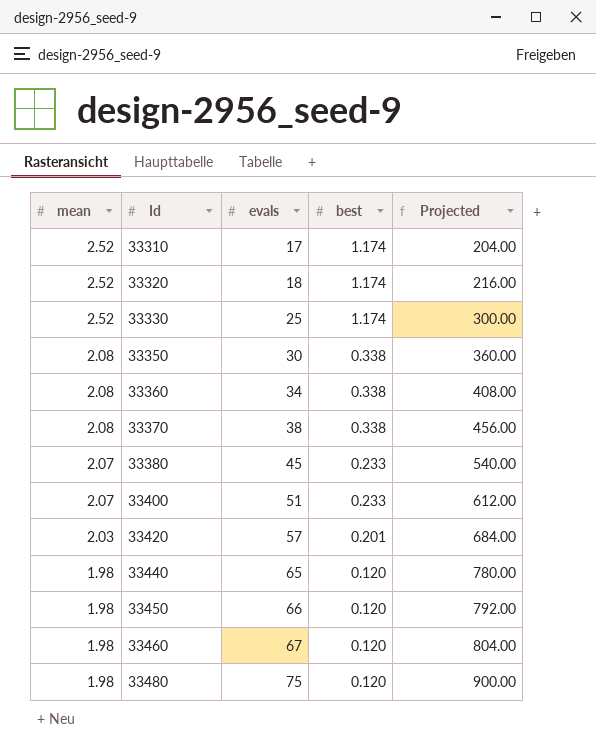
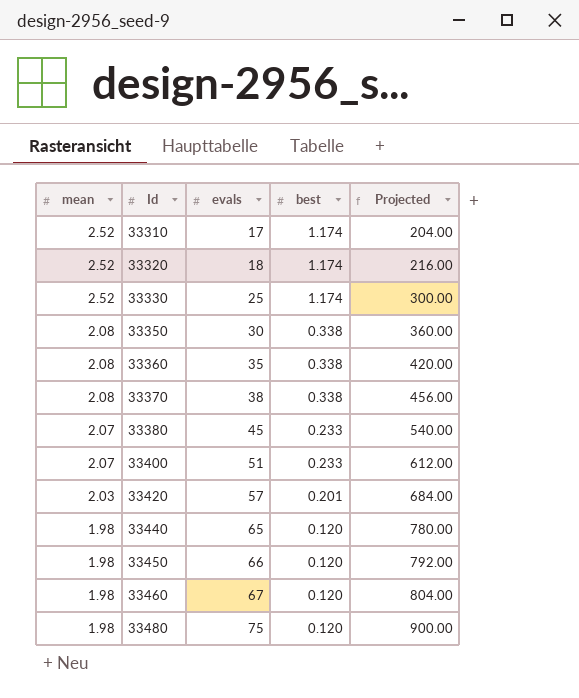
33360 | evals: 34 -> 35
33360 | Projected: 408.00 -> 420.00

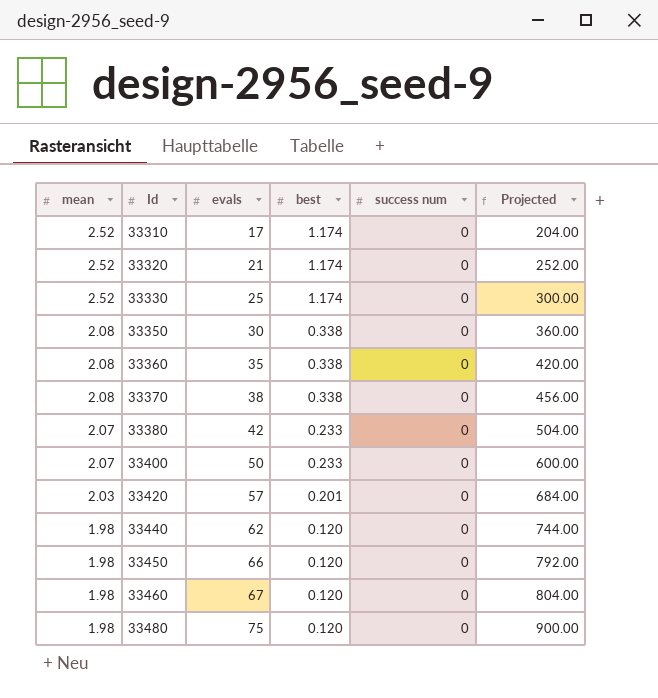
column success num | position: none -> 5
33320 | evals: 18 -> 21
33320 | Projected: 216.00 -> 252.00
33380 | evals: 45 -> 42
33380 | Projected: 540.00 -> 504.00
33400 | evals: 51 -> 50
33400 | Projected: 612.00 -> 600.00
33440 | evals: 65 -> 62
33440 | Projected: 780.00 -> 744.00

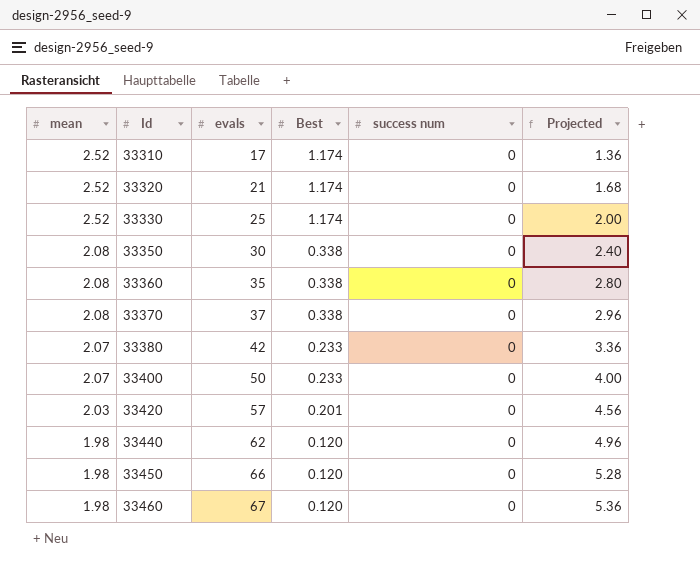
column name: best -> Best
column Projected | formula: [evals] * 12 -> [evals] * 0.08
row 33480: 1.98 | 75 | 0.120 | 0 | 900.00 -> none
33370 | evals: 38 -> 37

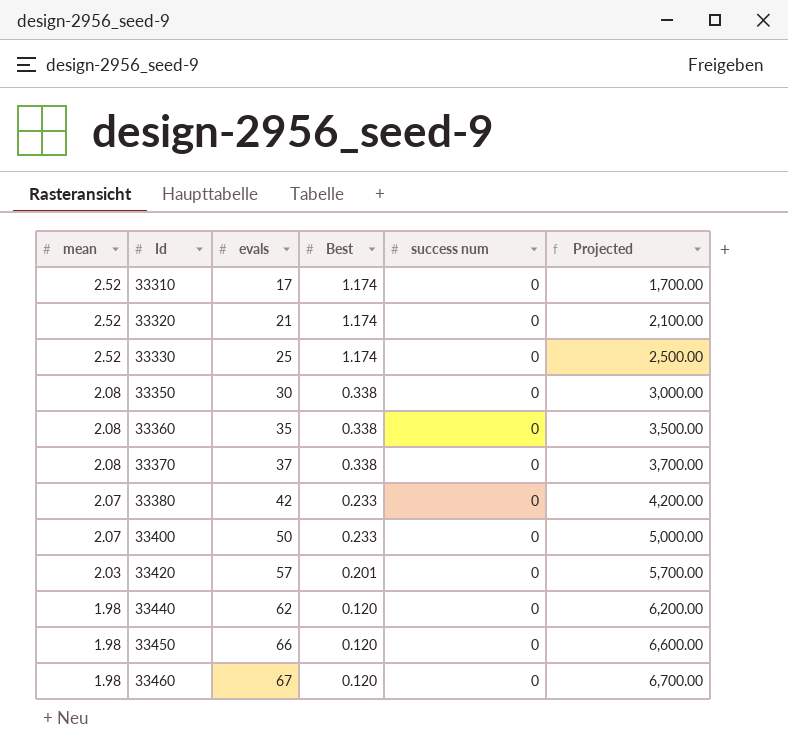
column Projected | formula: [evals] * 0.08 -> [evals] * 100

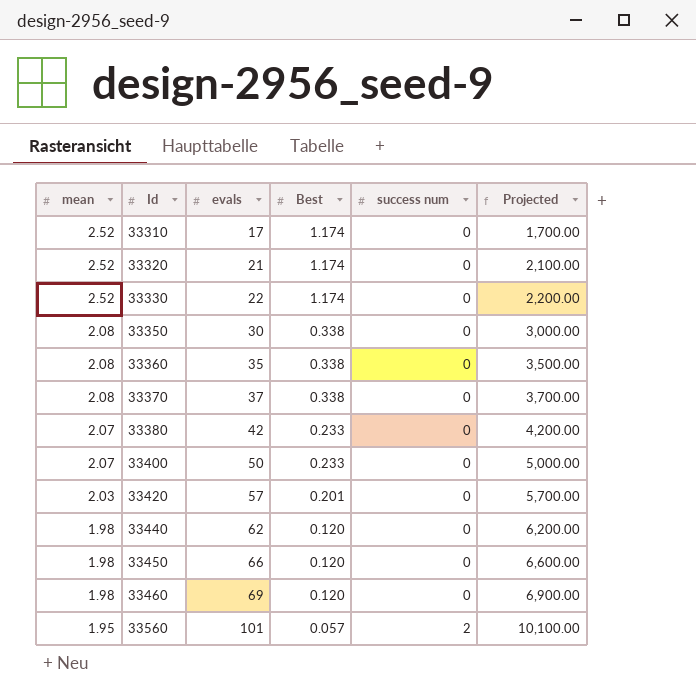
33330 | evals: 25 -> 22
33330 | Projected: 2,500.00 -> 2,200.00
33460 | evals: 67 -> 69
33460 | Projected: 6,700.00 -> 6,900.00
row 33560: none -> 1.95 | 101 | 0.057 | 2 | 10,100.00

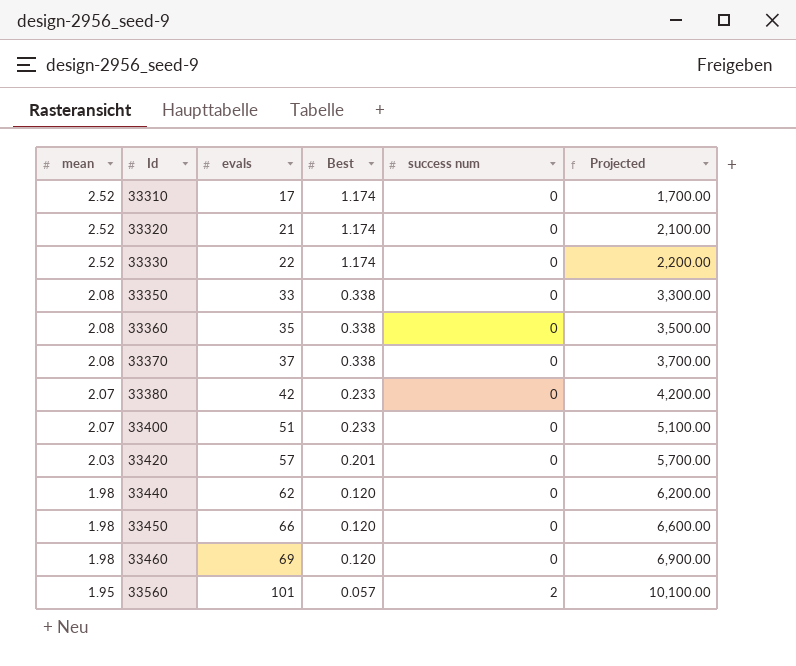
33350 | evals: 30 -> 33
33350 | Projected: 3,000.00 -> 3,300.00
33400 | evals: 50 -> 51
33400 | Projected: 5,000.00 -> 5,100.00

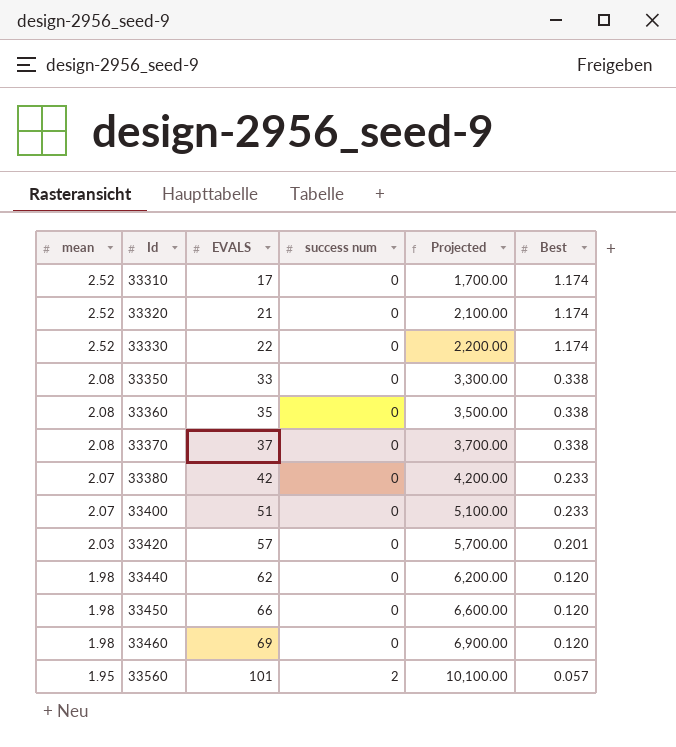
column name: evals -> EVALS
column Best | position: 4 -> 6

